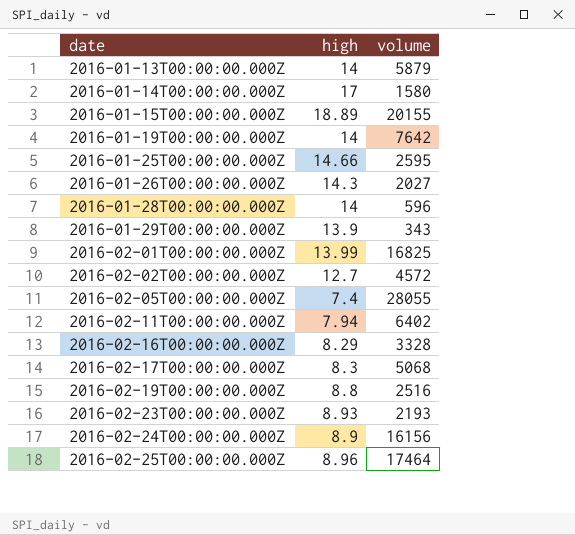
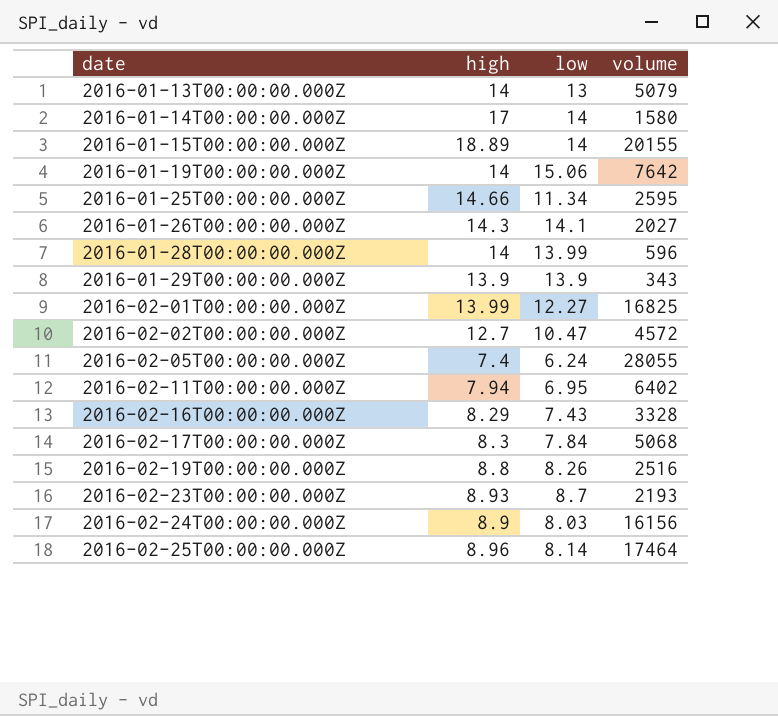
column low | position: none -> 3
2016-01-13T00:00:00.000Z | volume: 5879 -> 5079

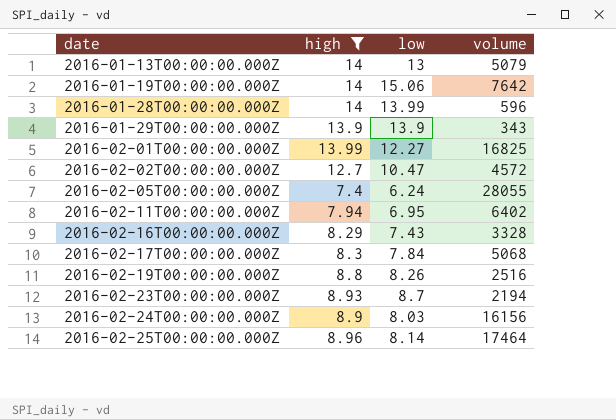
filter: none -> high <= 14
2016-02-23T00:00:00.000Z | volume: 2193 -> 2194

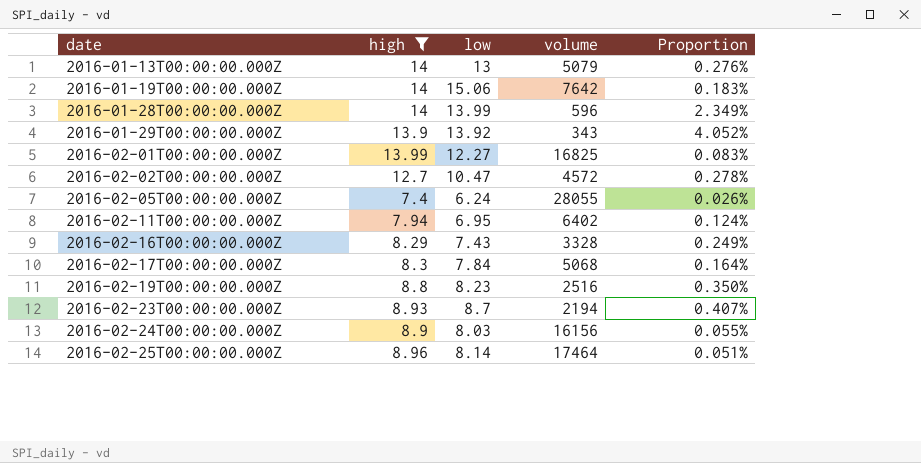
column Proportion | formula: none -> [high] / [volume]
2016-01-29T00:00:00.000Z | low: 13.9 -> 13.92
2016-02-19T00:00:00.000Z | low: 8.26 -> 8.23

